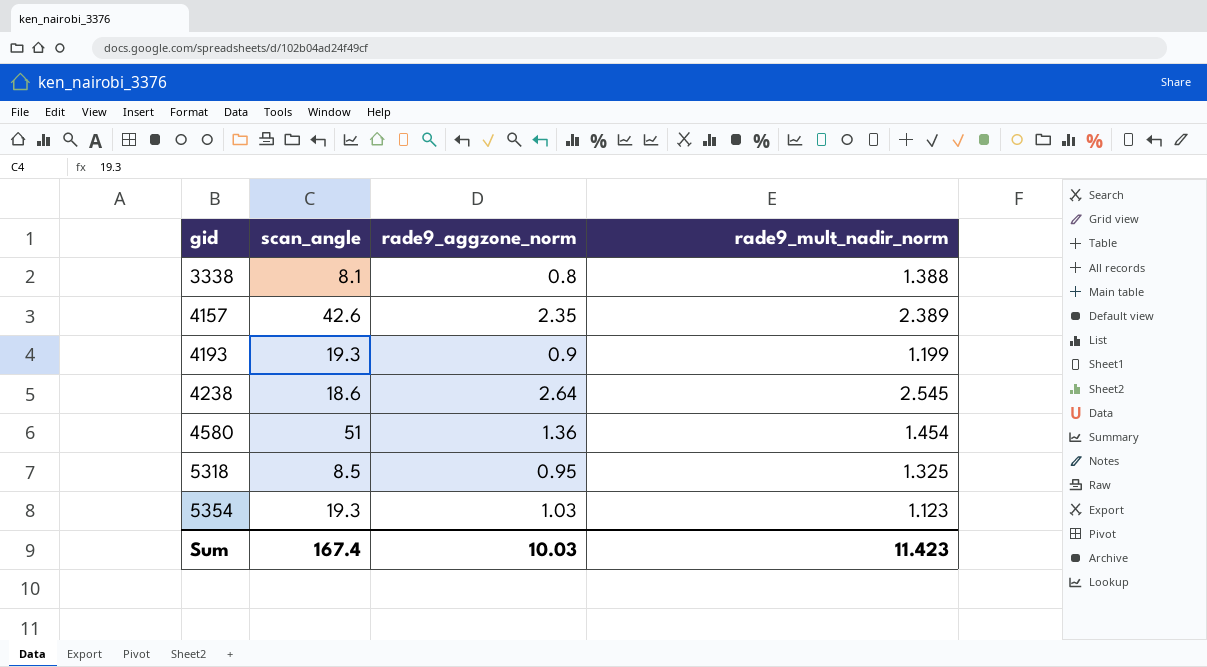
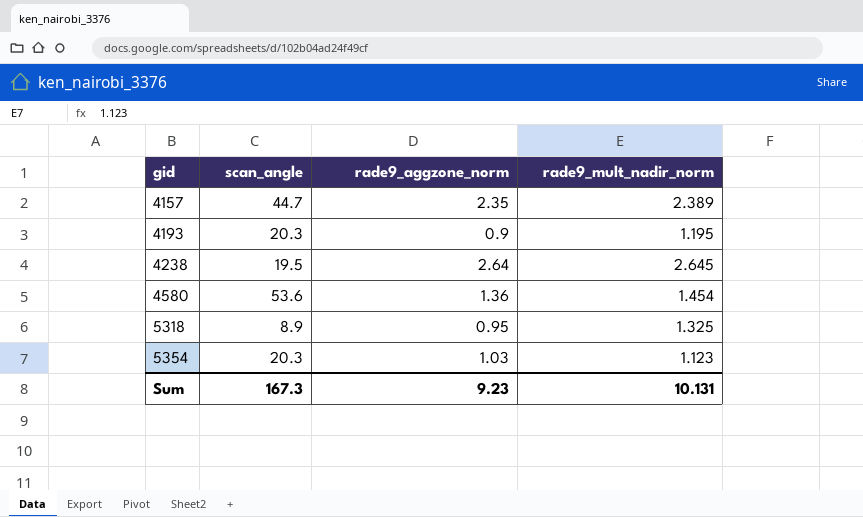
row 3338: 8.1 | 0.8 | 1.388 -> none
4157 | scan_angle: 42.6 -> 44.7
4193 | scan_angle: 19.3 -> 20.3
4193 | rade9_mult_nadir_norm: 1.199 -> 1.195
4238 | scan_angle: 18.6 -> 19.5
4238 | rade9_mult_nadir_norm: 2.545 -> 2.645
4580 | scan_angle: 51 -> 53.6
5318 | scan_angle: 8.5 -> 8.9
5354 | scan_angle: 19.3 -> 20.3
Sum | scan_angle: 167.4 -> 167.3
Sum | rade9_aggzone_norm: 10.03 -> 9.23
Sum | rade9_mult_nadir_norm: 11.423 -> 10.131

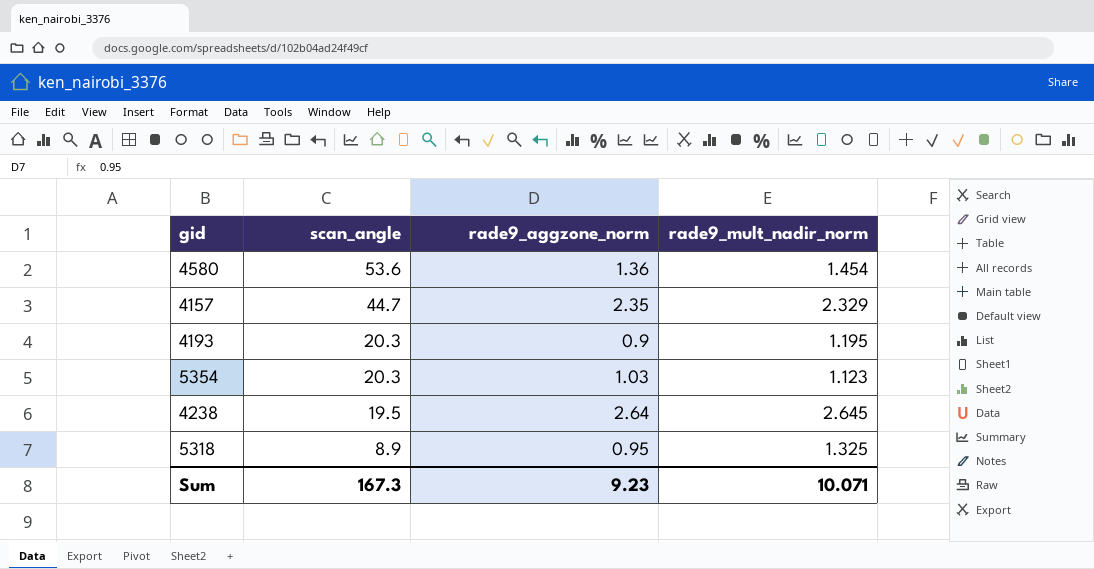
row order: gid ascending -> scan_angle descending
4157 | rade9_mult_nadir_norm: 2.389 -> 2.329
Sum | rade9_mult_nadir_norm: 10.131 -> 10.071

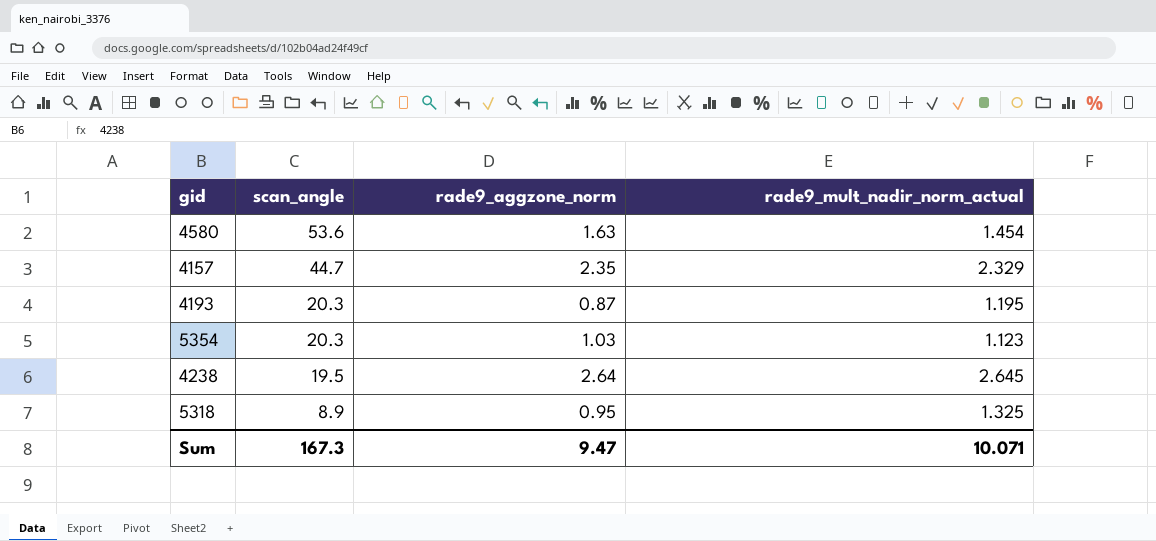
column name: rade9_mult_nadir_norm -> rade9_mult_nadir_norm_actual
4580 | rade9_aggzone_norm: 1.36 -> 1.63
4193 | rade9_aggzone_norm: 0.9 -> 0.87
Sum | rade9_aggzone_norm: 9.23 -> 9.47

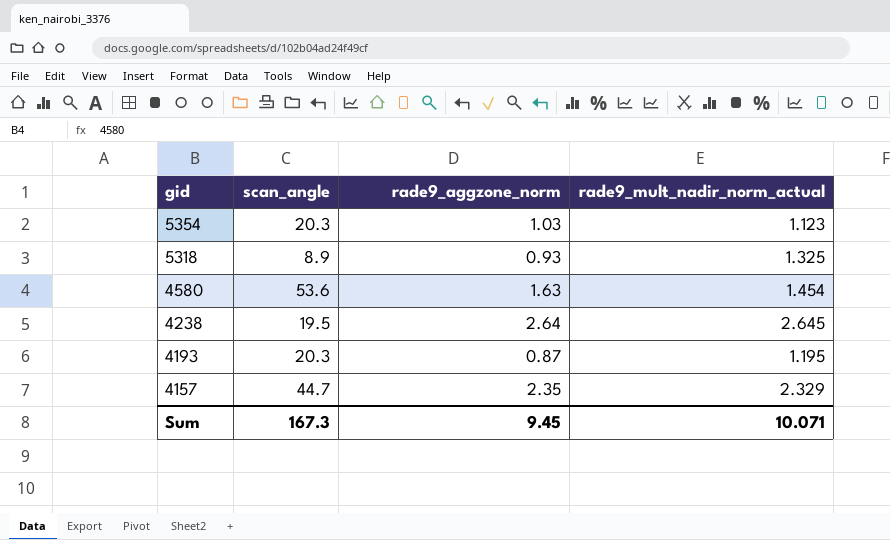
row order: scan_angle descending -> gid descending
5318 | rade9_aggzone_norm: 0.95 -> 0.93
Sum | rade9_aggzone_norm: 9.47 -> 9.45

